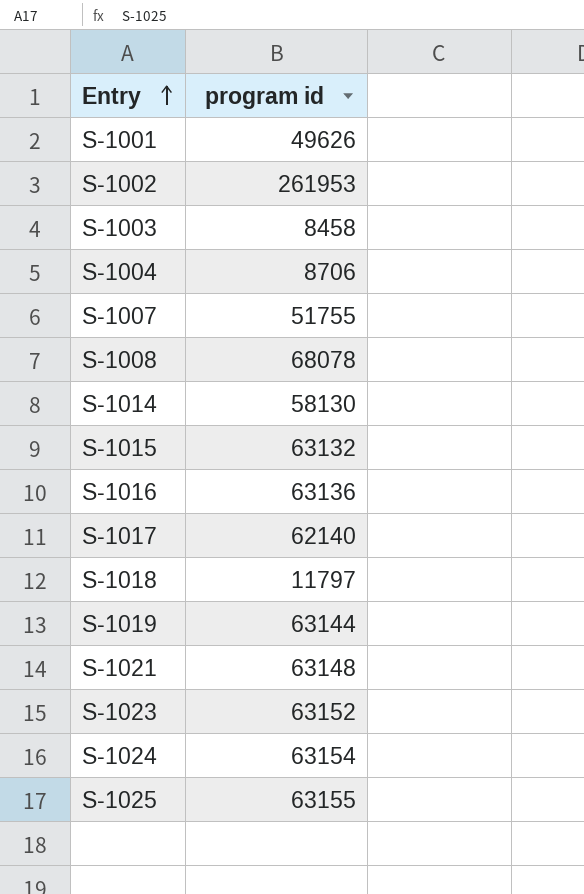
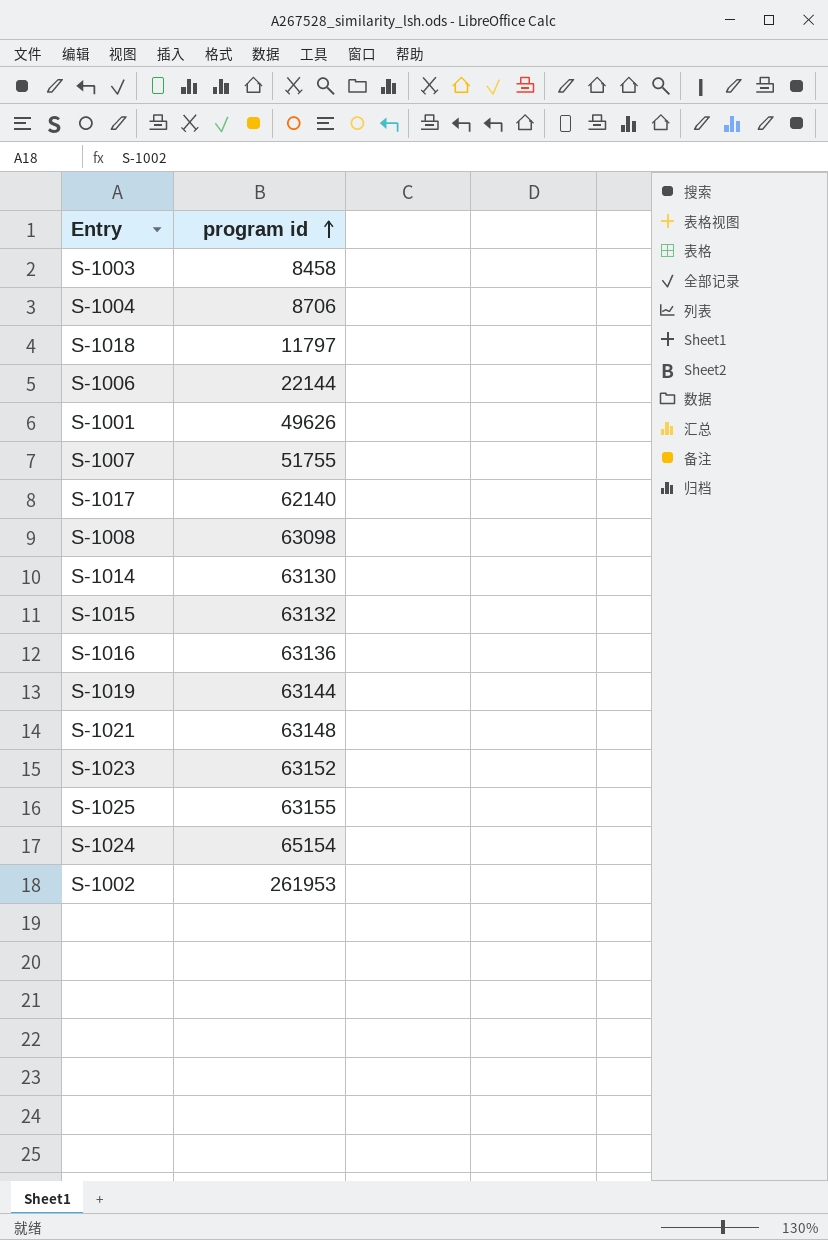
row order: Entry ascending -> program id ascending
row S-1006: none -> 22144
S-1008 | program id: 68078 -> 63098
S-1014 | program id: 58130 -> 63130
S-1024 | program id: 63154 -> 65154

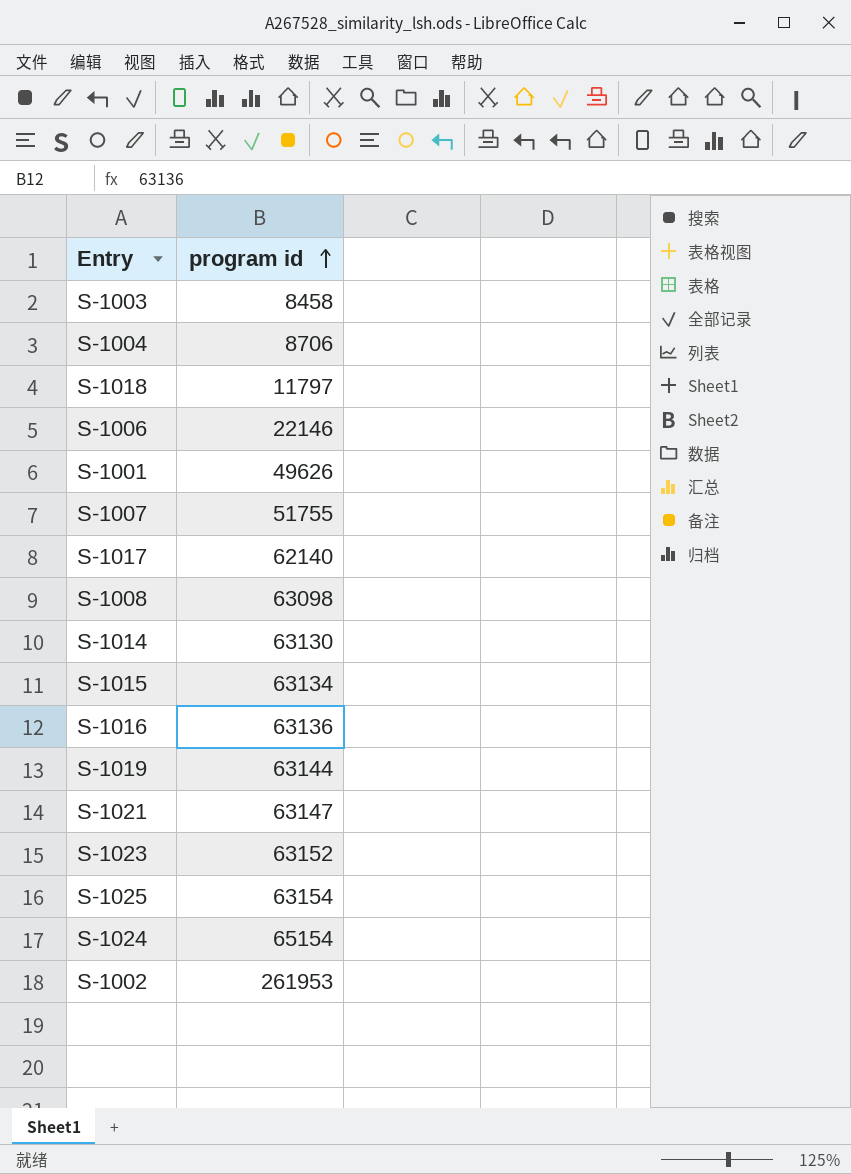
S-1006 | program id: 22144 -> 22146
S-1015 | program id: 63132 -> 63134
S-1021 | program id: 63148 -> 63147
S-1025 | program id: 63155 -> 63154

